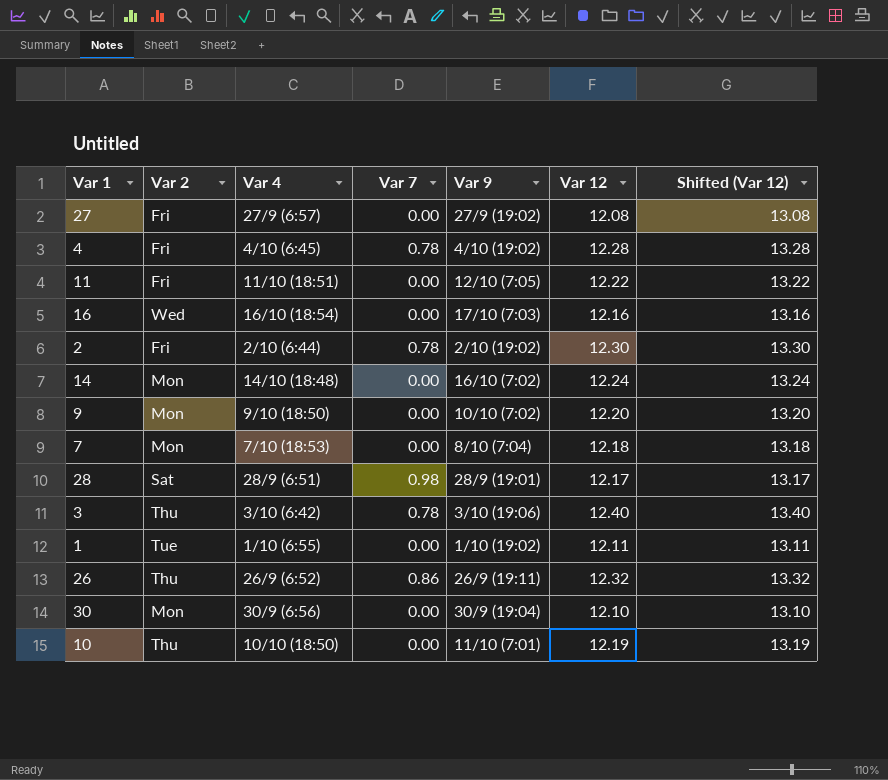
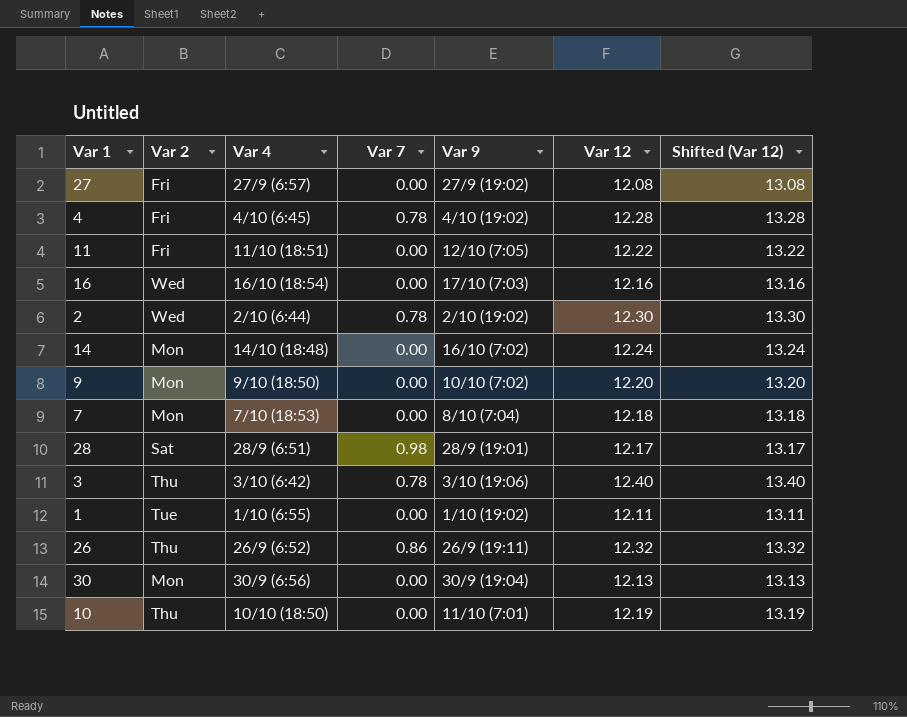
2 | Var 2: Fri -> Wed
30 | Var 12: 12.10 -> 12.13
30 | Shifted (Var 12): 13.10 -> 13.13

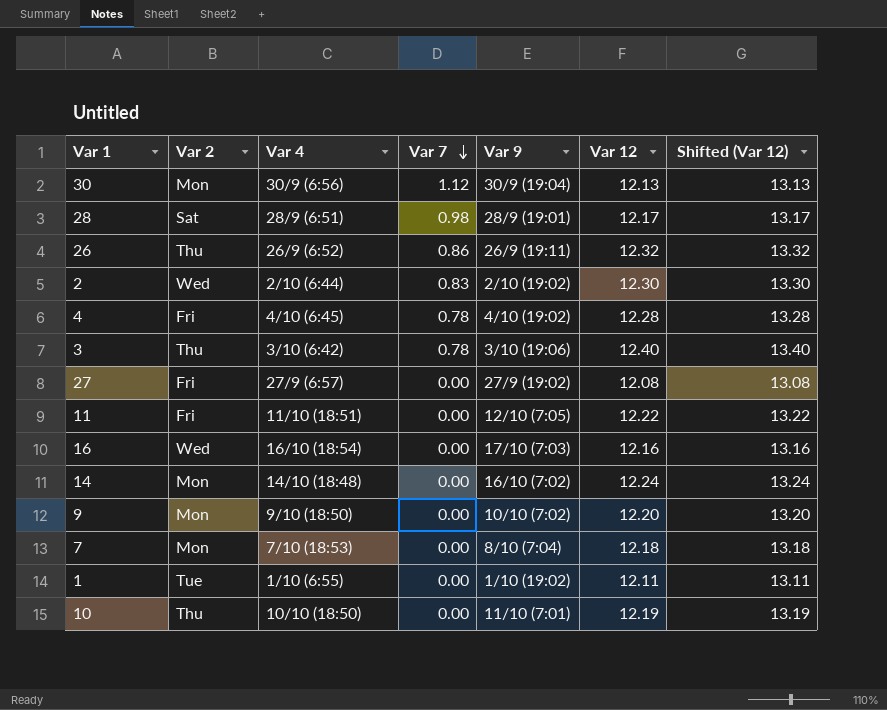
row order: none -> Var 7 descending
30 | Var 7: 0.00 -> 1.12
2 | Var 7: 0.78 -> 0.83

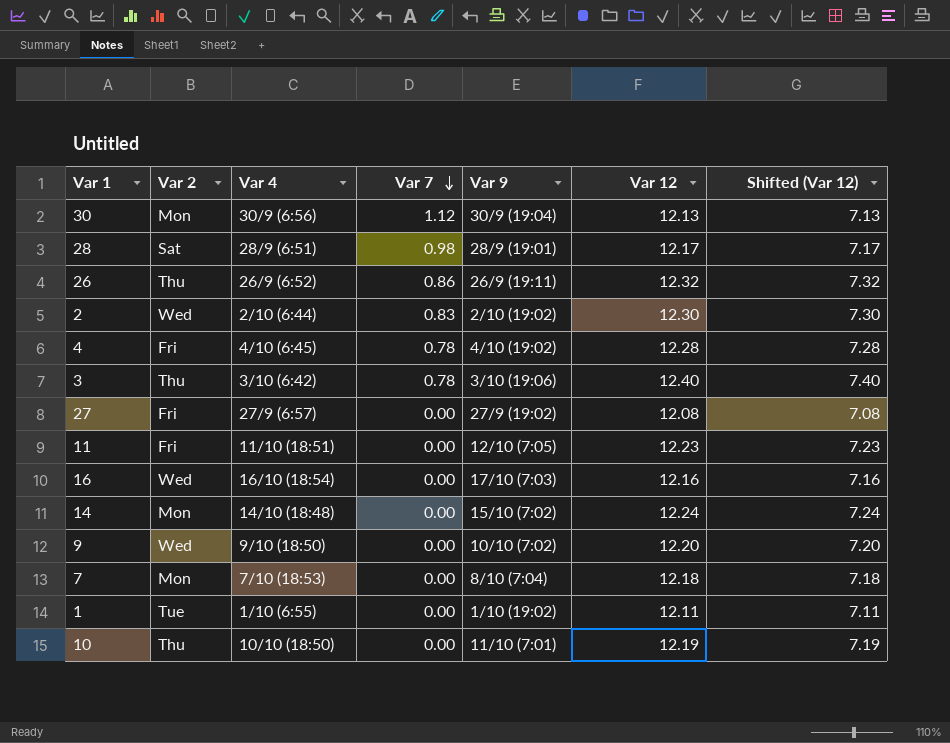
column Shifted (Var 12) | formula: [Var 12] + 1 -> [Var 12] - 5
11 | Var 12: 12.22 -> 12.23
14 | Var 9: 16/10 (7:02) -> 15/10 (7:02)
9 | Var 2: Mon -> Wed

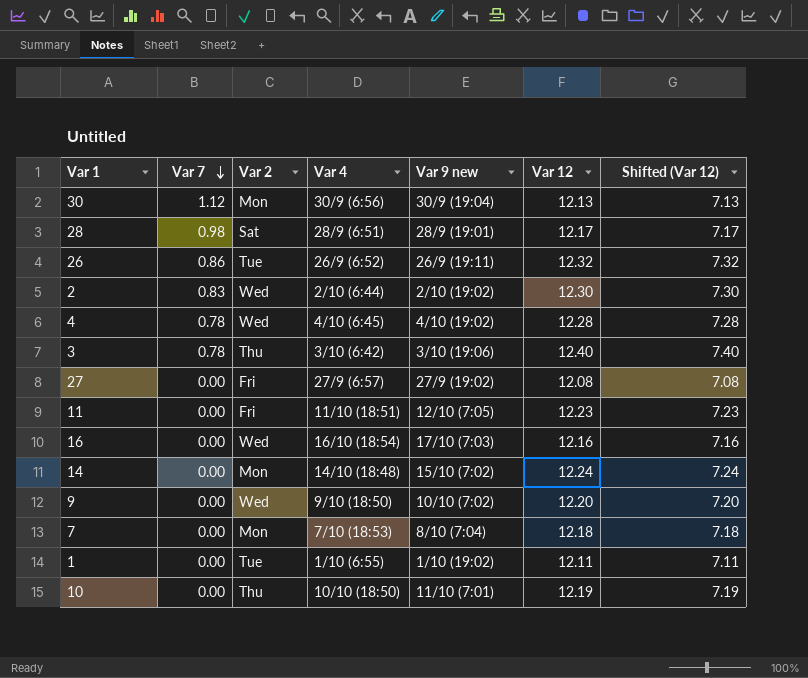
column Var 7 | position: 4 -> 2
column name: Var 9 -> Var 9 new
26 | Var 2: Thu -> Tue
4 | Var 2: Fri -> Wed

